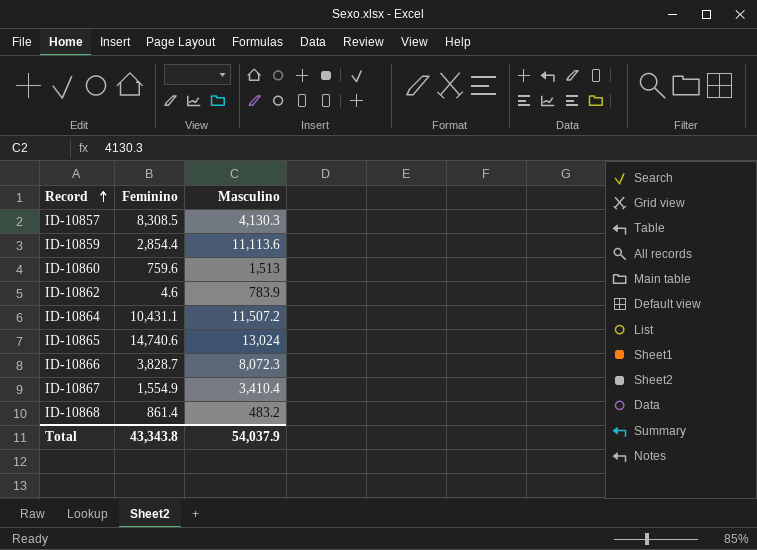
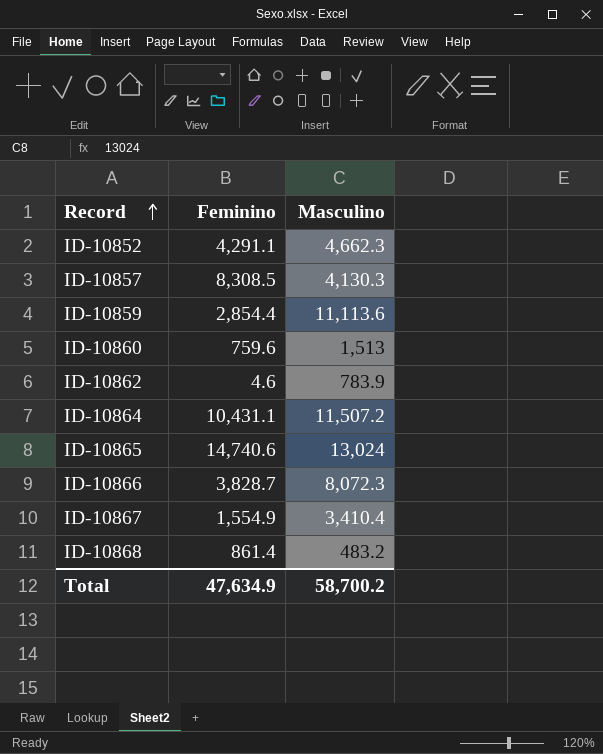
row ID-10852: none -> 4,291.1 | 4,662.3
Total | Feminino: 43,343.8 -> 47,634.9
Total | Masculino: 54,037.9 -> 58,700.2

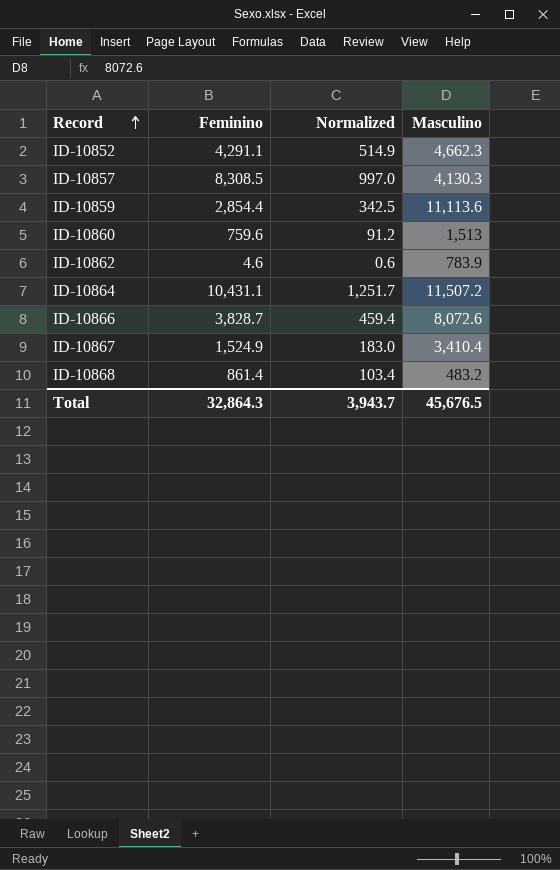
column Normalized | formula: none -> [Feminino] * 0.12
row ID-10865: 14,740.6 | 13,024 -> none
ID-10866 | Masculino: 8,072.3 -> 8,072.6
ID-10867 | Feminino: 1,554.9 -> 1,524.9
Total | Feminino: 47,634.9 -> 32,864.3
Total | Masculino: 58,700.2 -> 45,676.5

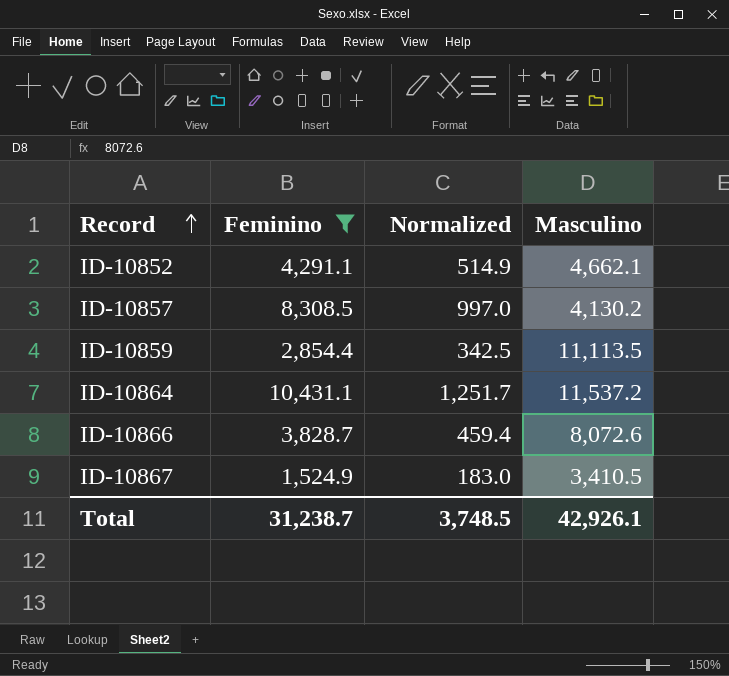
filter: none -> Feminino >= 1,524.9
ID-10852 | Masculino: 4,662.3 -> 4,662.1
ID-10857 | Masculino: 4,130.3 -> 4,130.2
ID-10859 | Masculino: 11,113.6 -> 11,113.5
ID-10864 | Masculino: 11,507.2 -> 11,537.2
ID-10867 | Masculino: 3,410.4 -> 3,410.5
Total | Feminino: 32,864.3 -> 31,238.7
Total | Normalized: 3,943.7 -> 3,748.5
Total | Masculino: 45,676.5 -> 42,926.1

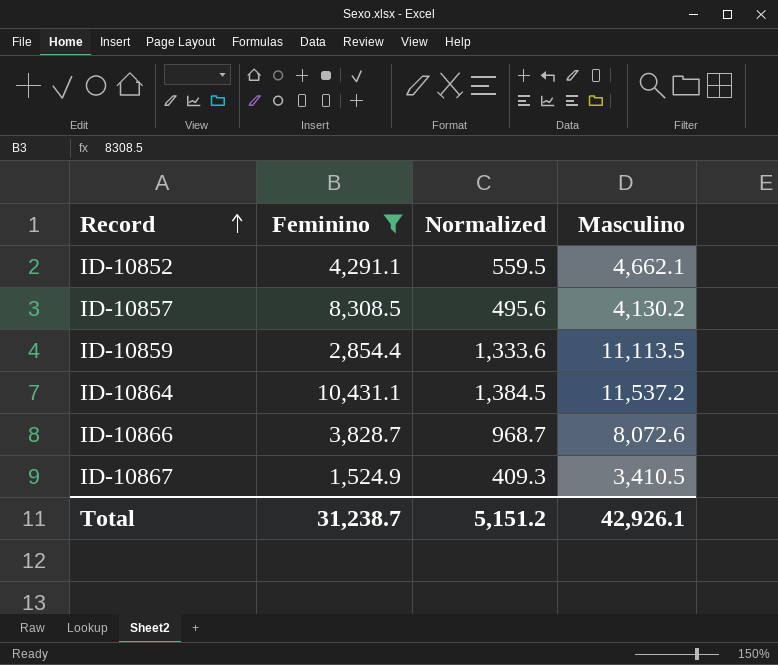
column Normalized | formula: [Feminino] * 0.12 -> [Masculino] * 0.12
Total | Normalized: 3,748.5 -> 5,151.2

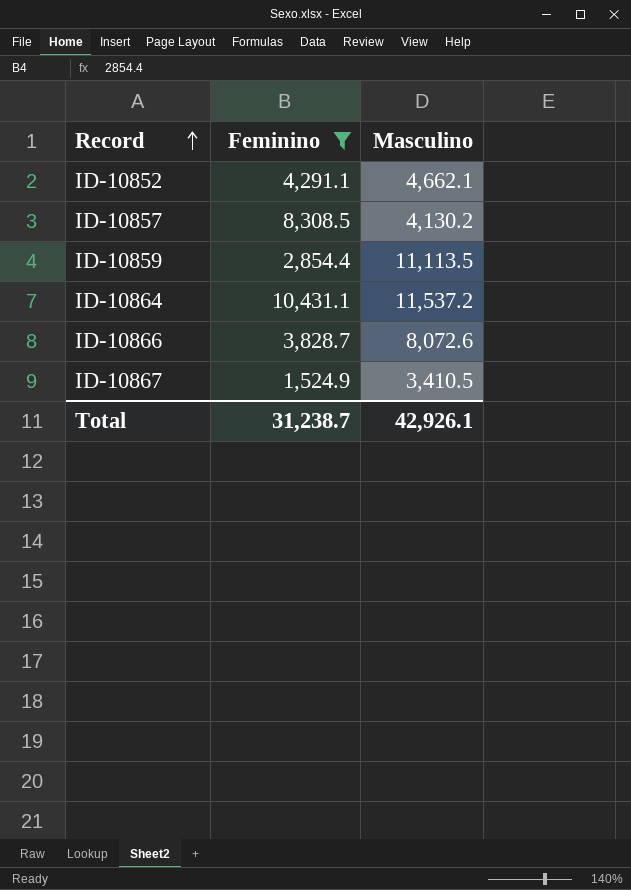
column Normalized | formula: [Masculino] * 0.12 -> none

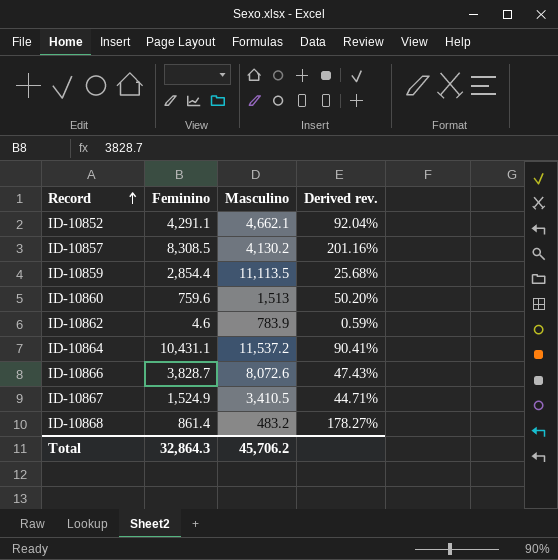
filter: Feminino >= 1,524.9 -> none
column Derived rev. | formula: none -> [Feminino] / [Masculino]
Total | Feminino: 31,238.7 -> 32,864.3
Total | Masculino: 42,926.1 -> 45,706.2

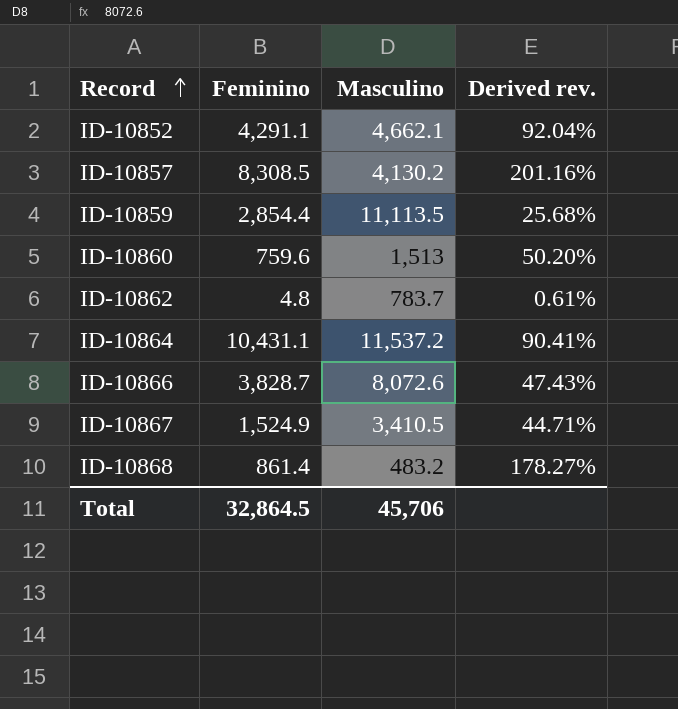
ID-10862 | Feminino: 4.6 -> 4.8
ID-10862 | Masculino: 783.9 -> 783.7
ID-10862 | Derived rev.: 0.59% -> 0.61%
Total | Feminino: 32,864.3 -> 32,864.5
Total | Masculino: 45,706.2 -> 45,706

